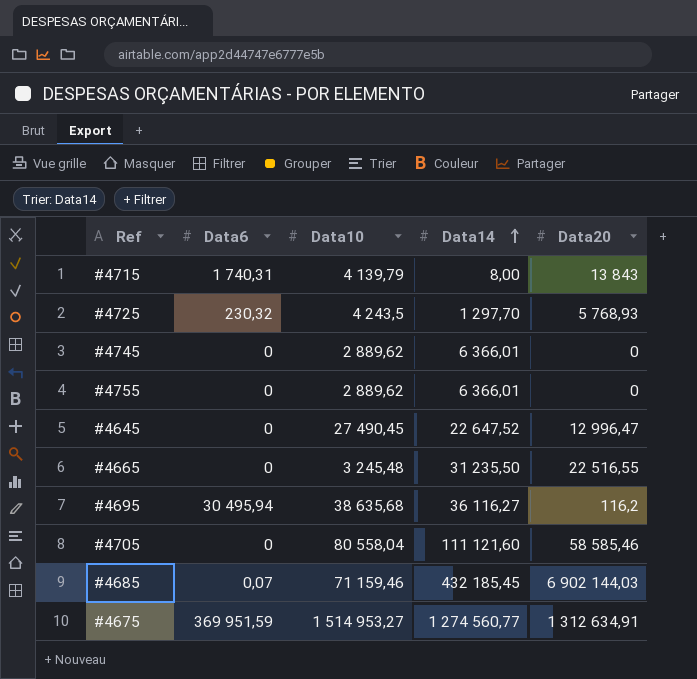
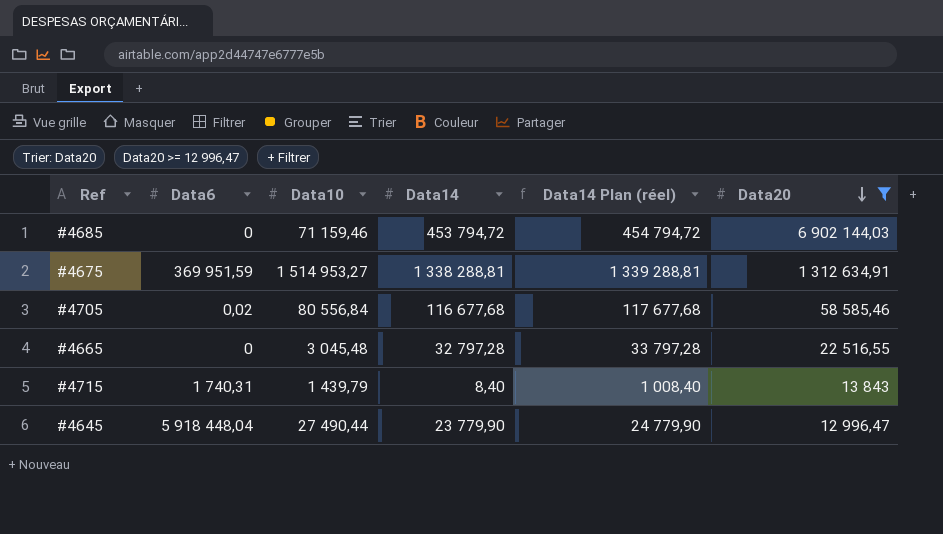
filter: none -> Data20 >= 12 996,47
row order: Data14 ascending -> Data20 descending
column Data14 Plan (réel) | formula: none -> [Data14] + 1000
#4685 | Data6: 0,07 -> 0
#4685 | Data14: 432 185,45 -> 453 794,72
#4675 | Data14: 1 274 560,77 -> 1 338 288,81
#4705 | Data6: 0 -> 0,02
#4705 | Data10: 80 558,04 -> 80 556,84
#4705 | Data14: 111 121,60 -> 116 677,68
#4665 | Data10: 3 245,48 -> 3 045,48
#4665 | Data14: 31 235,50 -> 32 797,28
#4715 | Data10: 4 139,79 -> 1 439,79
#4715 | Data14: 8,00 -> 8,40
#4645 | Data6: 0 -> 5 918 448,04
#4645 | Data10: 27 490,45 -> 27 490,44
#4645 | Data14: 22 647,52 -> 23 779,90

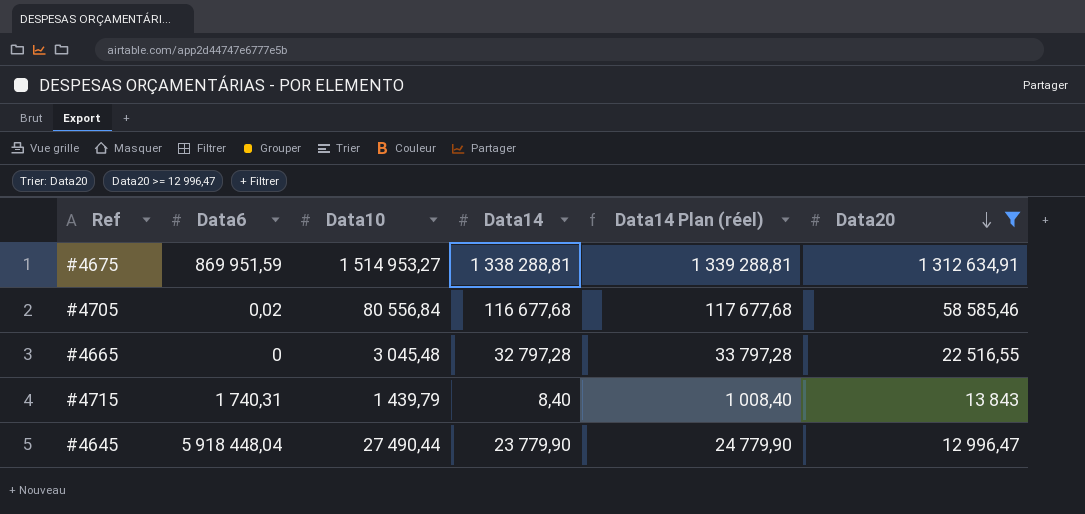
row #4685: 0 | 71 159,46 | 453 794,72 | 454 794,72 | 6 902 144,03 -> none
#4675 | Data6: 369 951,59 -> 869 951,59

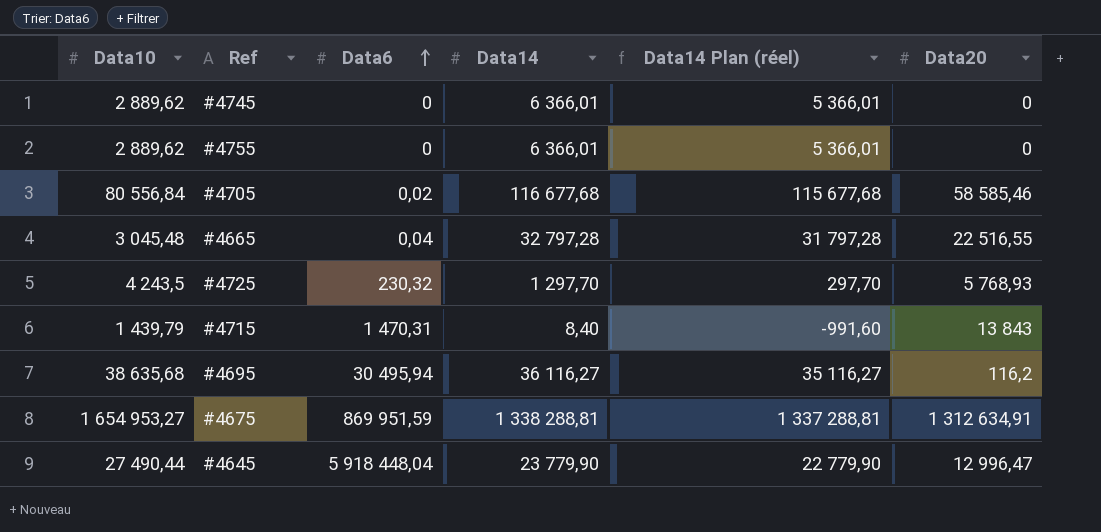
filter: Data20 >= 12 996,47 -> none
row order: Data20 descending -> Data6 ascending
column Data10 | position: 3 -> 1
column Data14 Plan (réel) | formula: [Data14] + 1000 -> [Data14] - 1000
#4665 | Data6: 0 -> 0,04
#4715 | Data6: 1 740,31 -> 1 470,31
#4675 | Data10: 1 514 953,27 -> 1 654 953,27

